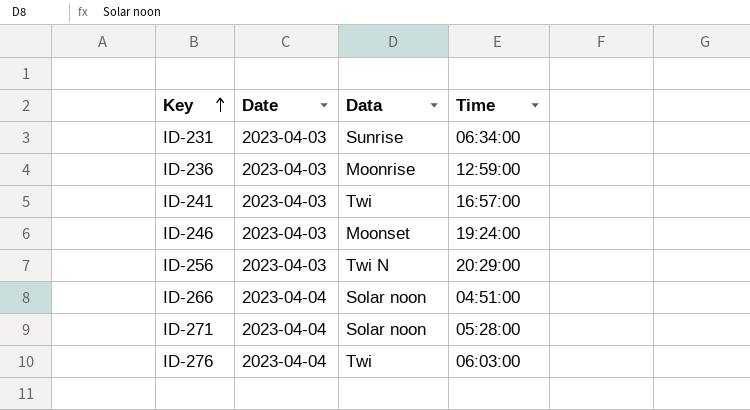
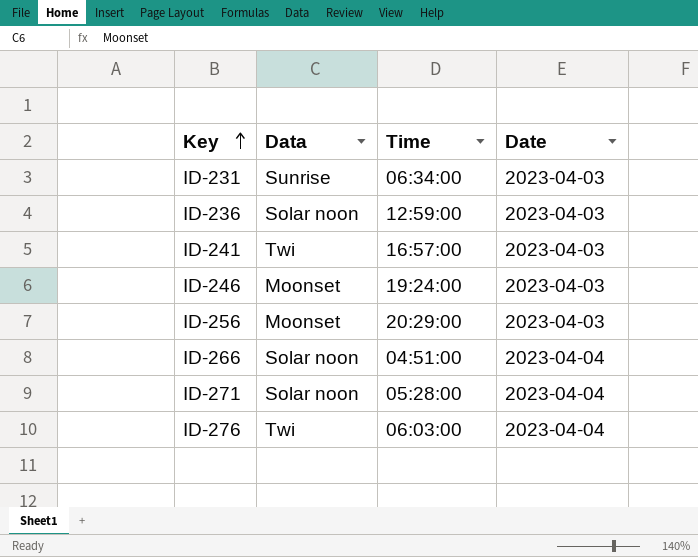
column Date | position: 2 -> 4
ID-236 | Data: Moonrise -> Solar noon
ID-256 | Data: Twi N -> Moonset

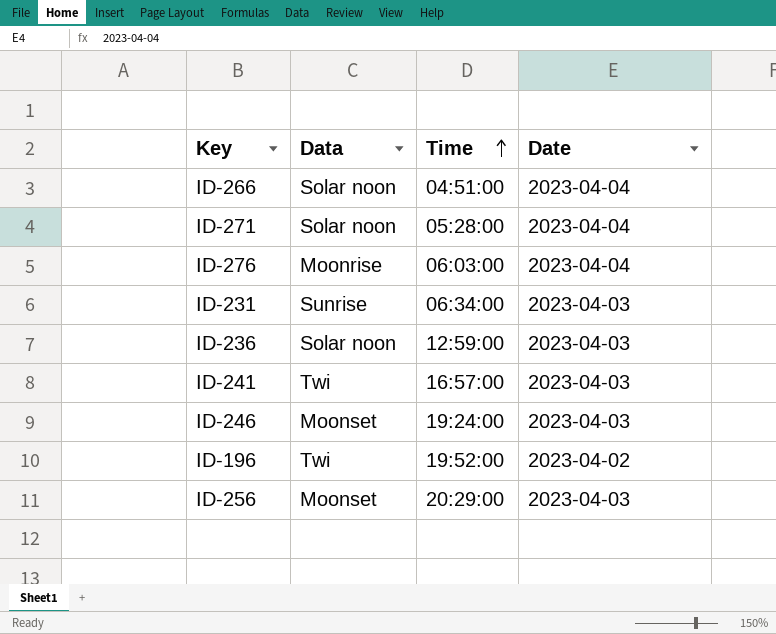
row order: Key ascending -> Time ascending
ID-276 | Data: Twi -> Moonrise
row ID-196: none -> Twi | 19:52:00 | 2023-04-02

